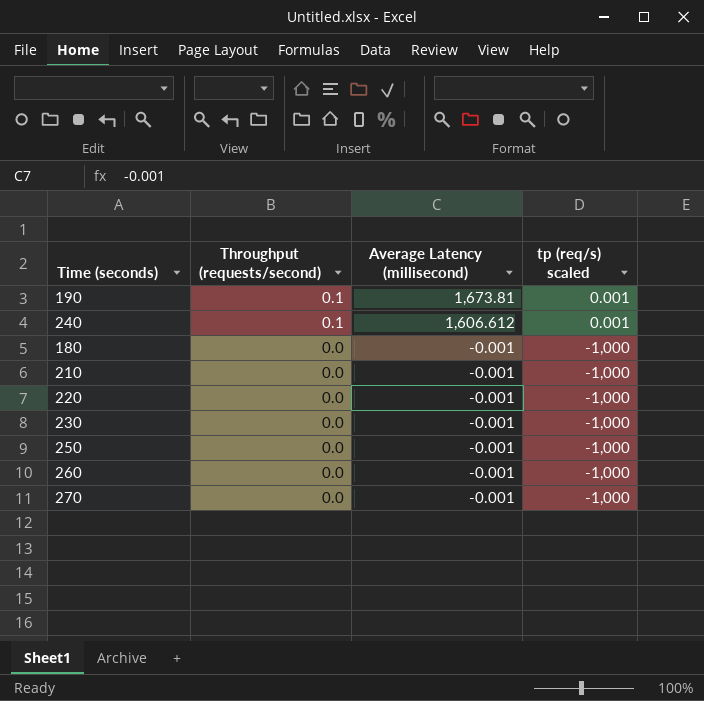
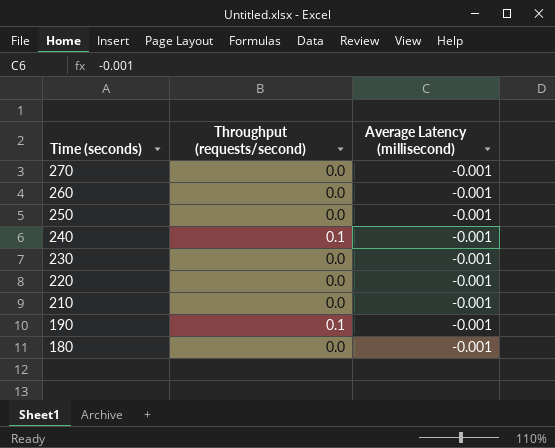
row order: Throughput (requests/second) descending -> Time (seconds) descending
column tp (req/s) scaled | position: 4 -> none
240 | Average Latency (millisecond): 1,606.612 -> -0.001
190 | Average Latency (millisecond): 1,673.81 -> -0.001

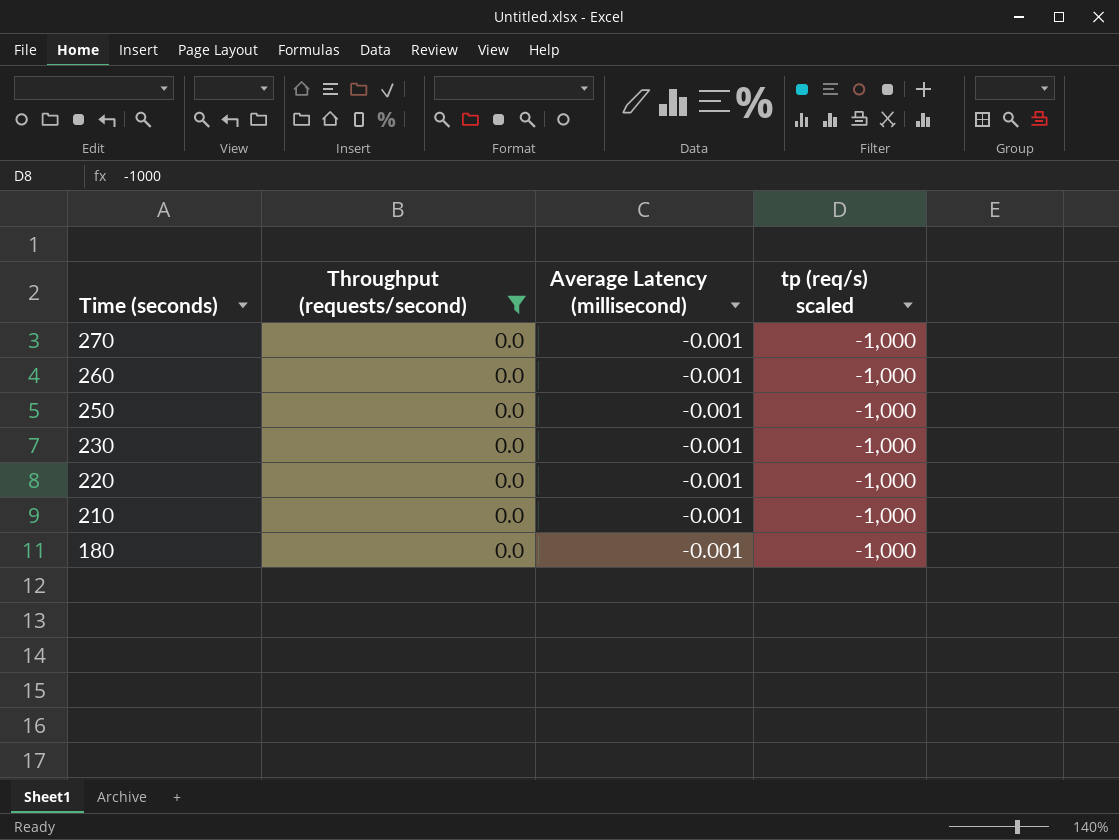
filter: none -> Throughput (requests/second) = 0.0
column tp (req/s) scaled | position: none -> 4

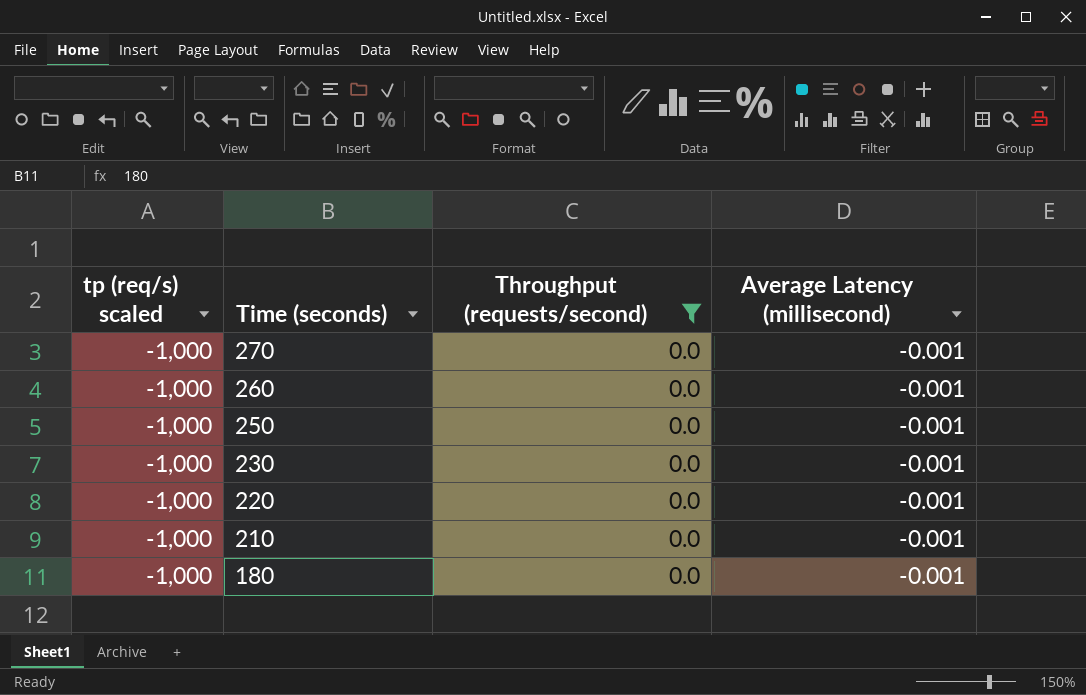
column tp (req/s) scaled | position: 4 -> 1

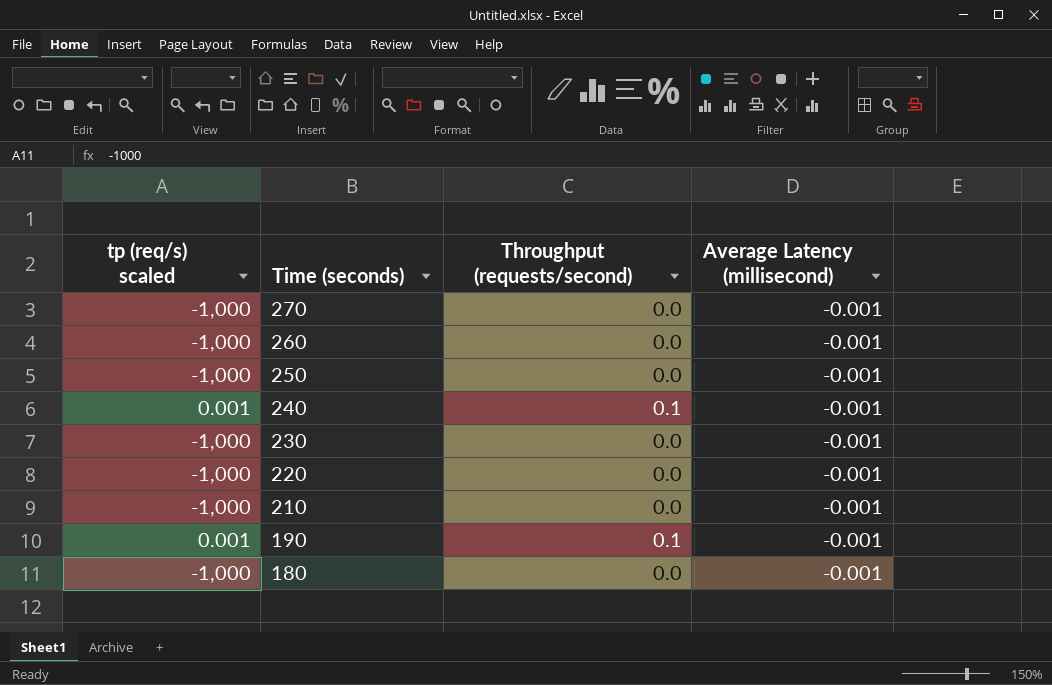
filter: Throughput (requests/second) = 0.0 -> none

